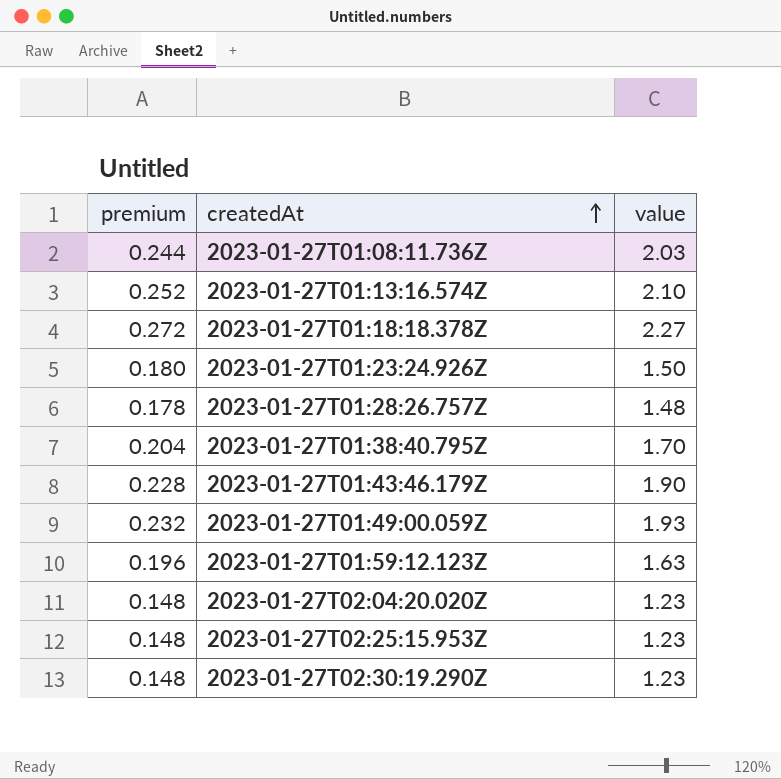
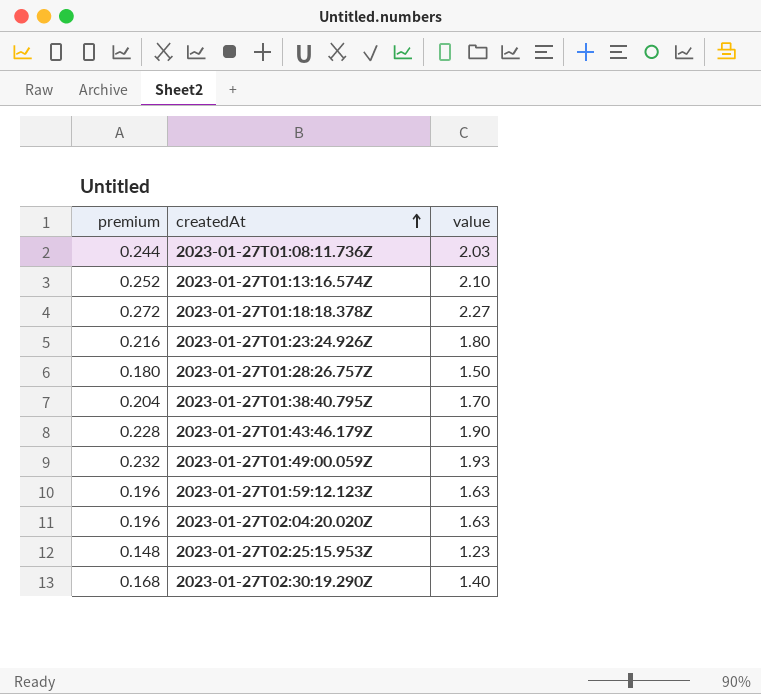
2023-01-27T01:23:24.926Z | premium: 0.180 -> 0.216
2023-01-27T01:23:24.926Z | value: 1.50 -> 1.80
2023-01-27T01:28:26.757Z | premium: 0.178 -> 0.180
2023-01-27T01:28:26.757Z | value: 1.48 -> 1.50
2023-01-27T02:04:20.020Z | premium: 0.148 -> 0.196
2023-01-27T02:04:20.020Z | value: 1.23 -> 1.63
2023-01-27T02:30:19.290Z | premium: 0.148 -> 0.168
2023-01-27T02:30:19.290Z | value: 1.23 -> 1.40

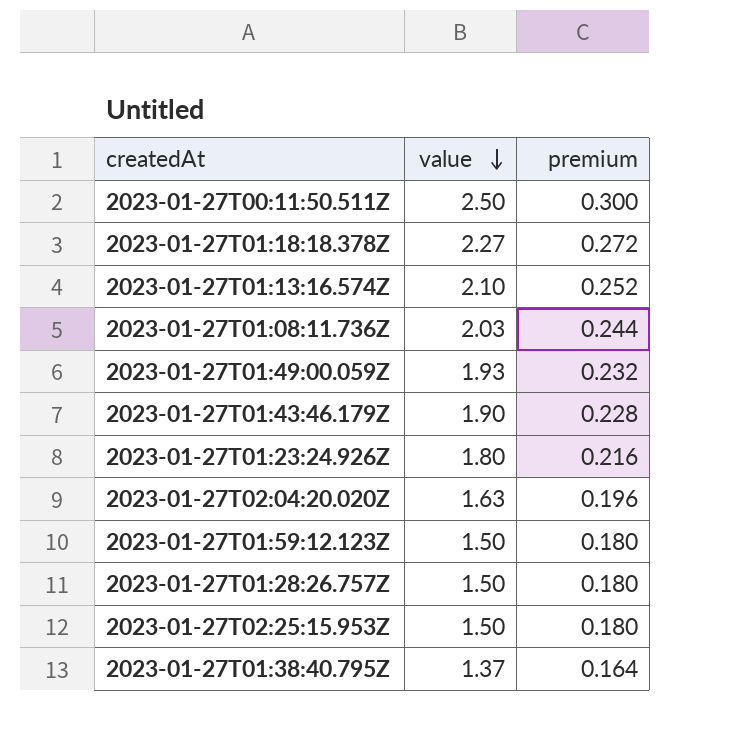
row order: createdAt ascending -> value descending
column premium | position: 1 -> 3
row 2023-01-27T02:30:19.290Z: 0.168 | 1.40 -> none
row 2023-01-27T00:11:50.511Z: none -> 2.50 | 0.300
2023-01-27T01:59:12.123Z | value: 1.63 -> 1.50
2023-01-27T01:59:12.123Z | premium: 0.196 -> 0.180
2023-01-27T02:25:15.953Z | value: 1.23 -> 1.50
2023-01-27T02:25:15.953Z | premium: 0.148 -> 0.180
2023-01-27T01:38:40.795Z | value: 1.70 -> 1.37
2023-01-27T01:38:40.795Z | premium: 0.204 -> 0.164

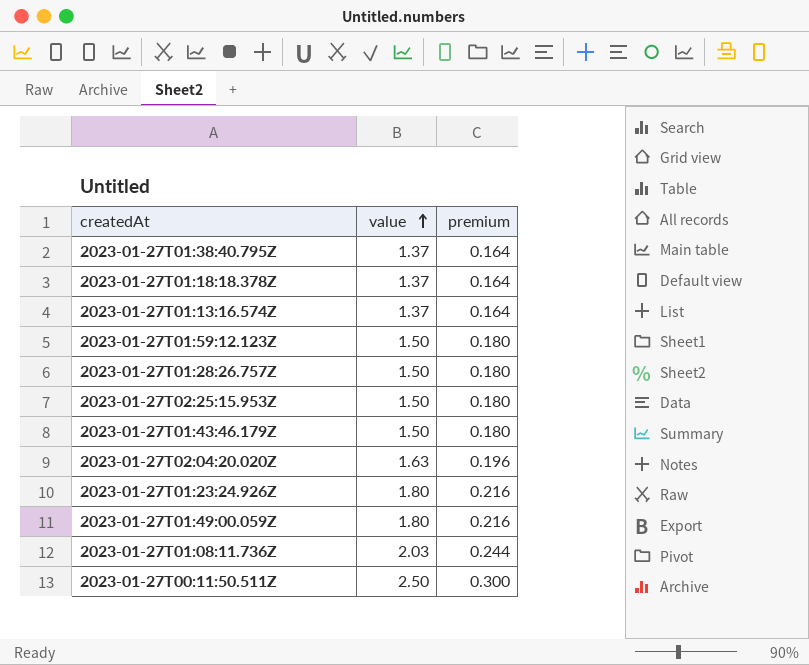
row order: value descending -> value ascending
2023-01-27T01:18:18.378Z | value: 2.27 -> 1.37
2023-01-27T01:18:18.378Z | premium: 0.272 -> 0.164
2023-01-27T01:13:16.574Z | value: 2.10 -> 1.37
2023-01-27T01:13:16.574Z | premium: 0.252 -> 0.164
2023-01-27T01:43:46.179Z | value: 1.90 -> 1.50
2023-01-27T01:43:46.179Z | premium: 0.228 -> 0.180
2023-01-27T01:49:00.059Z | value: 1.93 -> 1.80
2023-01-27T01:49:00.059Z | premium: 0.232 -> 0.216

